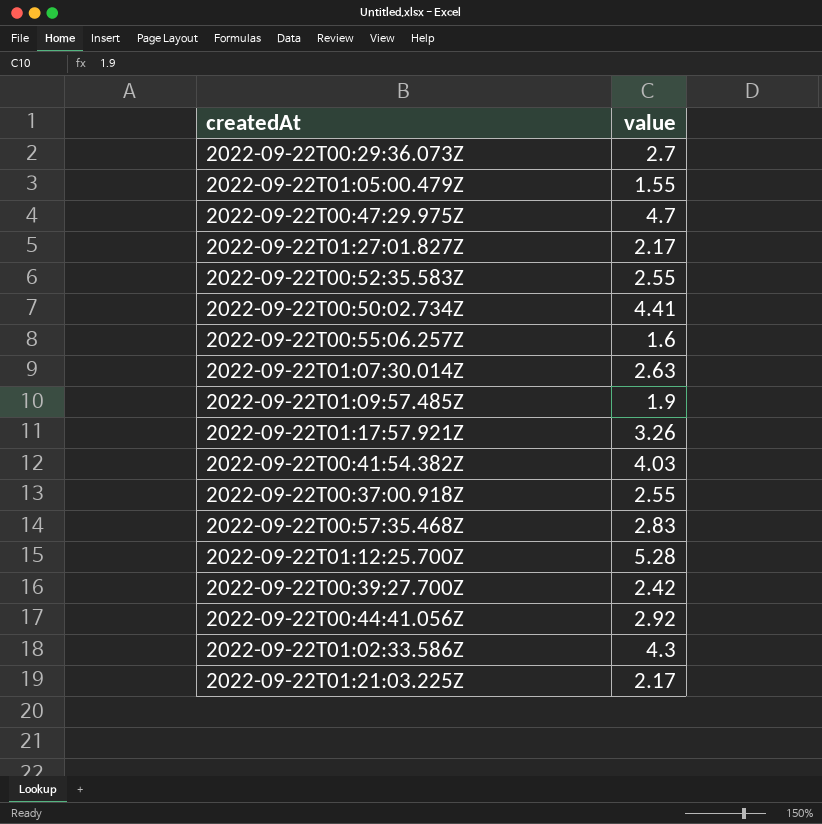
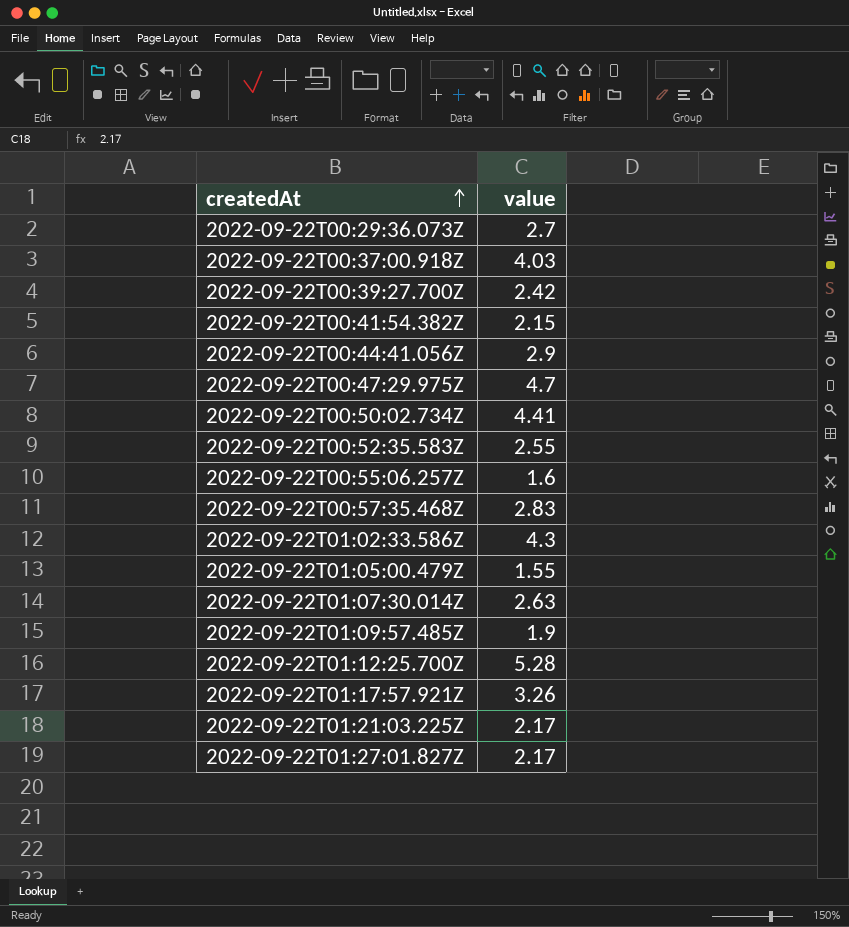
row order: none -> createdAt ascending
2022-09-22T00:37:00.918Z | value: 2.55 -> 4.03
2022-09-22T00:41:54.382Z | value: 4.03 -> 2.15
2022-09-22T00:44:41.056Z | value: 2.92 -> 2.9

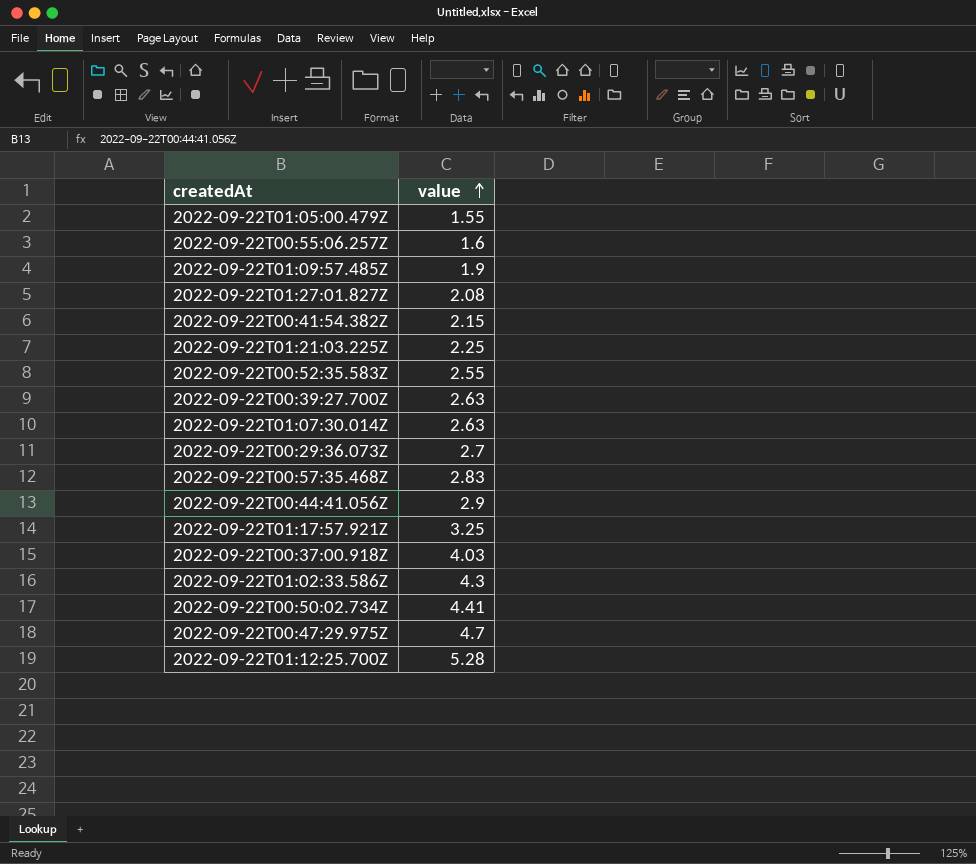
row order: createdAt ascending -> value ascending
2022-09-22T01:27:01.827Z | value: 2.17 -> 2.08
2022-09-22T01:21:03.225Z | value: 2.17 -> 2.25
2022-09-22T00:39:27.700Z | value: 2.42 -> 2.63
2022-09-22T01:17:57.921Z | value: 3.26 -> 3.25

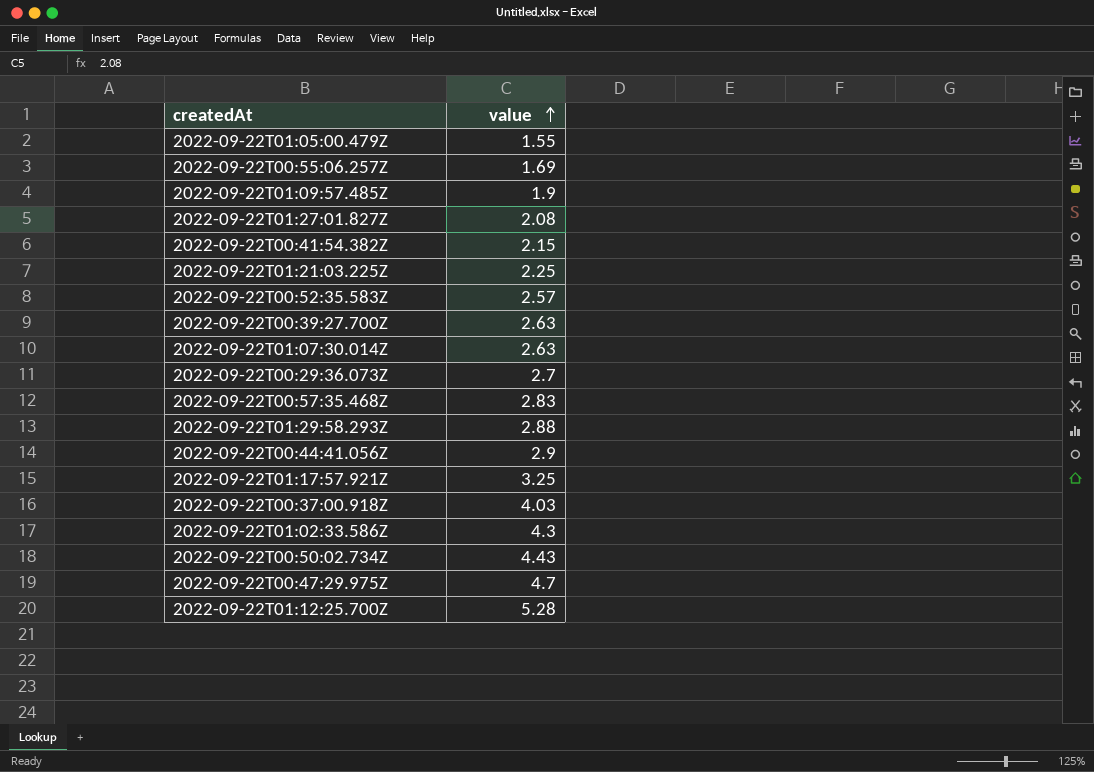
2022-09-22T00:55:06.257Z | value: 1.6 -> 1.69
2022-09-22T00:52:35.583Z | value: 2.55 -> 2.57
row 2022-09-22T01:29:58.293Z: none -> 2.88
2022-09-22T00:50:02.734Z | value: 4.41 -> 4.43

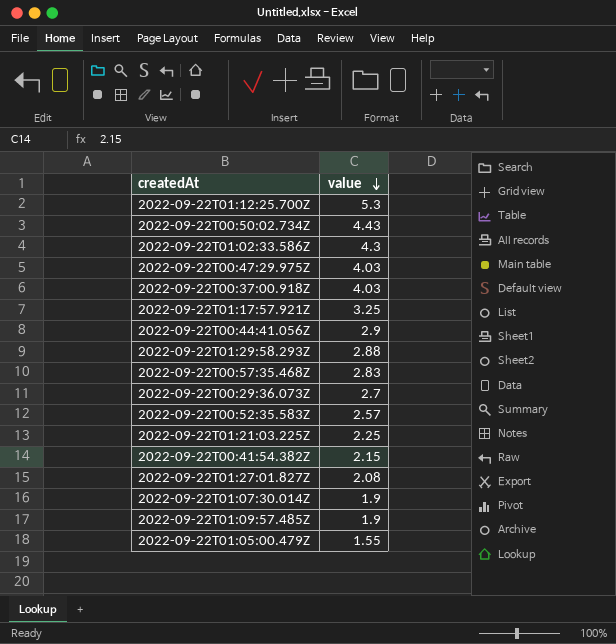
row order: value ascending -> value descending
row 2022-09-22T00:55:06.257Z: 1.69 -> none
row 2022-09-22T00:39:27.700Z: 2.63 -> none
2022-09-22T01:12:25.700Z | value: 5.28 -> 5.3
2022-09-22T00:47:29.975Z | value: 4.7 -> 4.03
2022-09-22T01:07:30.014Z | value: 2.63 -> 1.9

